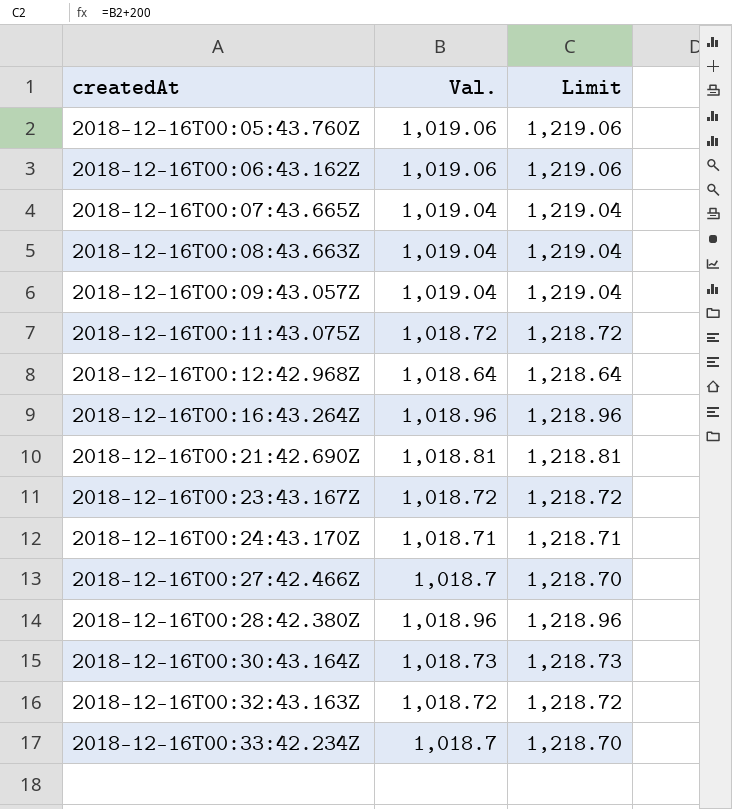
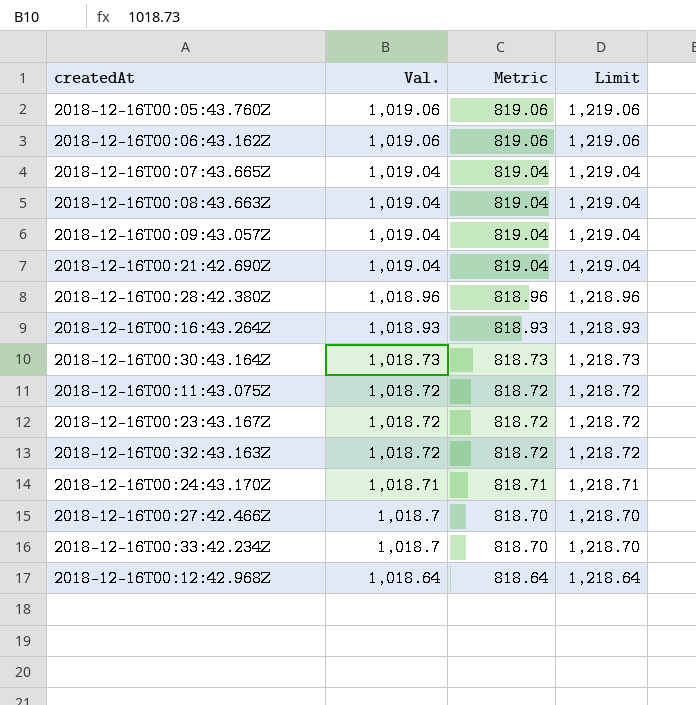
row order: createdAt ascending -> Val. descending
column Metric | formula: none -> [Val.] - 200
2018-12-16T00:21:42.690Z | Val.: 1,018.81 -> 1,019.04
2018-12-16T00:21:42.690Z | Limit: 1,218.81 -> 1,219.04
2018-12-16T00:16:43.264Z | Val.: 1,018.96 -> 1,018.93
2018-12-16T00:16:43.264Z | Limit: 1,218.96 -> 1,218.93

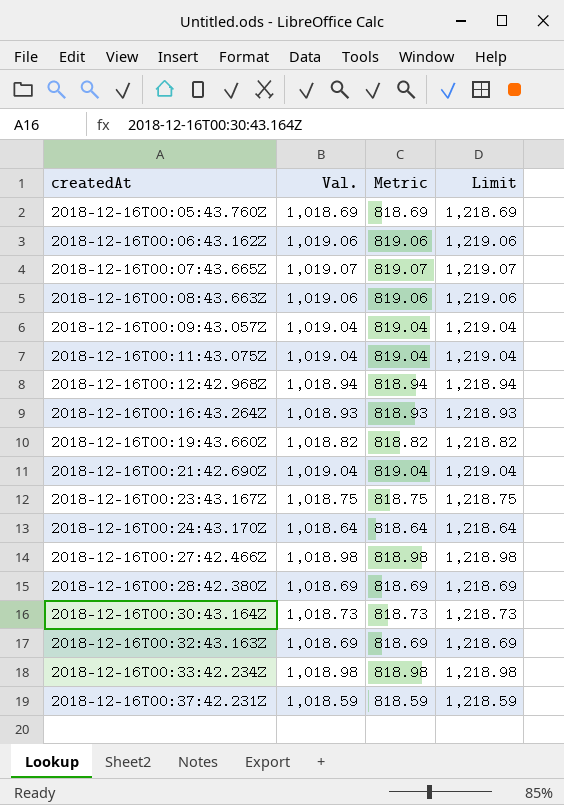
row order: Val. descending -> createdAt ascending
2018-12-16T00:05:43.760Z | Val.: 1,019.06 -> 1,018.69
2018-12-16T00:05:43.760Z | Metric: 819.06 -> 818.69
2018-12-16T00:05:43.760Z | Limit: 1,219.06 -> 1,218.69
2018-12-16T00:07:43.665Z | Val.: 1,019.04 -> 1,019.07
2018-12-16T00:07:43.665Z | Metric: 819.04 -> 819.07
2018-12-16T00:07:43.665Z | Limit: 1,219.04 -> 1,219.07
2018-12-16T00:08:43.663Z | Val.: 1,019.04 -> 1,019.06
2018-12-16T00:08:43.663Z | Metric: 819.04 -> 819.06
2018-12-16T00:08:43.663Z | Limit: 1,219.04 -> 1,219.06
2018-12-16T00:11:43.075Z | Val.: 1,018.72 -> 1,019.04
2018-12-16T00:11:43.075Z | Metric: 818.72 -> 819.04
2018-12-16T00:11:43.075Z | Limit: 1,218.72 -> 1,219.04
2018-12-16T00:12:42.968Z | Val.: 1,018.64 -> 1,018.94
2018-12-16T00:12:42.968Z | Metric: 818.64 -> 818.94
2018-12-16T00:12:42.968Z | Limit: 1,218.64 -> 1,218.94
row 2018-12-16T00:19:43.660Z: none -> 1,018.82 | 818.82 | 1,218.82
2018-12-16T00:23:43.167Z | Val.: 1,018.72 -> 1,018.75
2018-12-16T00:23:43.167Z | Metric: 818.72 -> 818.75
2018-12-16T00:23:43.167Z | Limit: 1,218.72 -> 1,218.75
2018-12-16T00:24:43.170Z | Val.: 1,018.71 -> 1,018.64
2018-12-16T00:24:43.170Z | Metric: 818.71 -> 818.64
2018-12-16T00:24:43.170Z | Limit: 1,218.71 -> 1,218.64
2018-12-16T00:27:42.466Z | Val.: 1,018.7 -> 1,018.98
2018-12-16T00:27:42.466Z | Metric: 818.70 -> 818.98
2018-12-16T00:27:42.466Z | Limit: 1,218.70 -> 1,218.98
2018-12-16T00:28:42.380Z | Val.: 1,018.96 -> 1,018.69
2018-12-16T00:28:42.380Z | Metric: 818.96 -> 818.69
2018-12-16T00:28:42.380Z | Limit: 1,218.96 -> 1,218.69
2018-12-16T00:32:43.163Z | Val.: 1,018.72 -> 1,018.69
2018-12-16T00:32:43.163Z | Metric: 818.72 -> 818.69
2018-12-16T00:32:43.163Z | Limit: 1,218.72 -> 1,218.69
2018-12-16T00:33:42.234Z | Val.: 1,018.7 -> 1,018.98
2018-12-16T00:33:42.234Z | Metric: 818.70 -> 818.98
2018-12-16T00:33:42.234Z | Limit: 1,218.70 -> 1,218.98
row 2018-12-16T00:37:42.231Z: none -> 1,018.59 | 818.59 | 1,218.59

